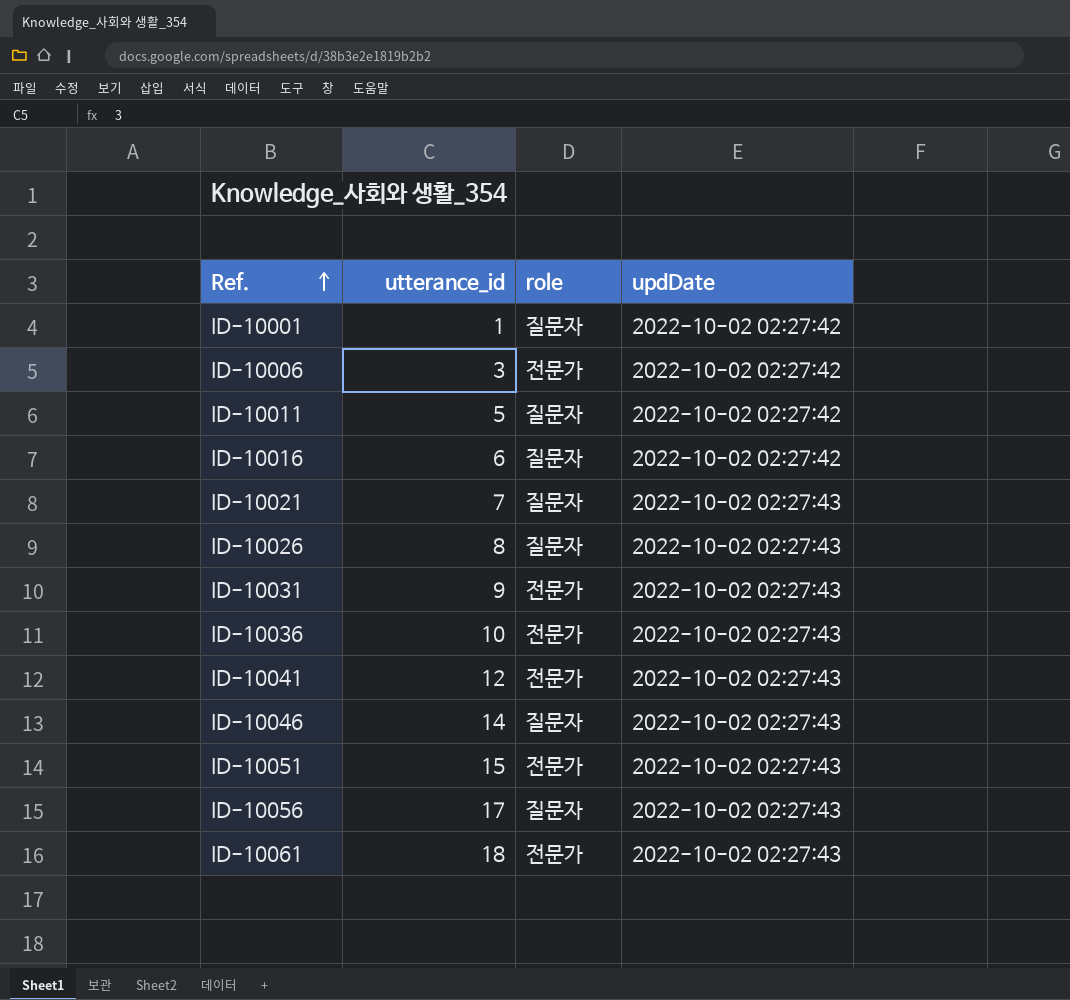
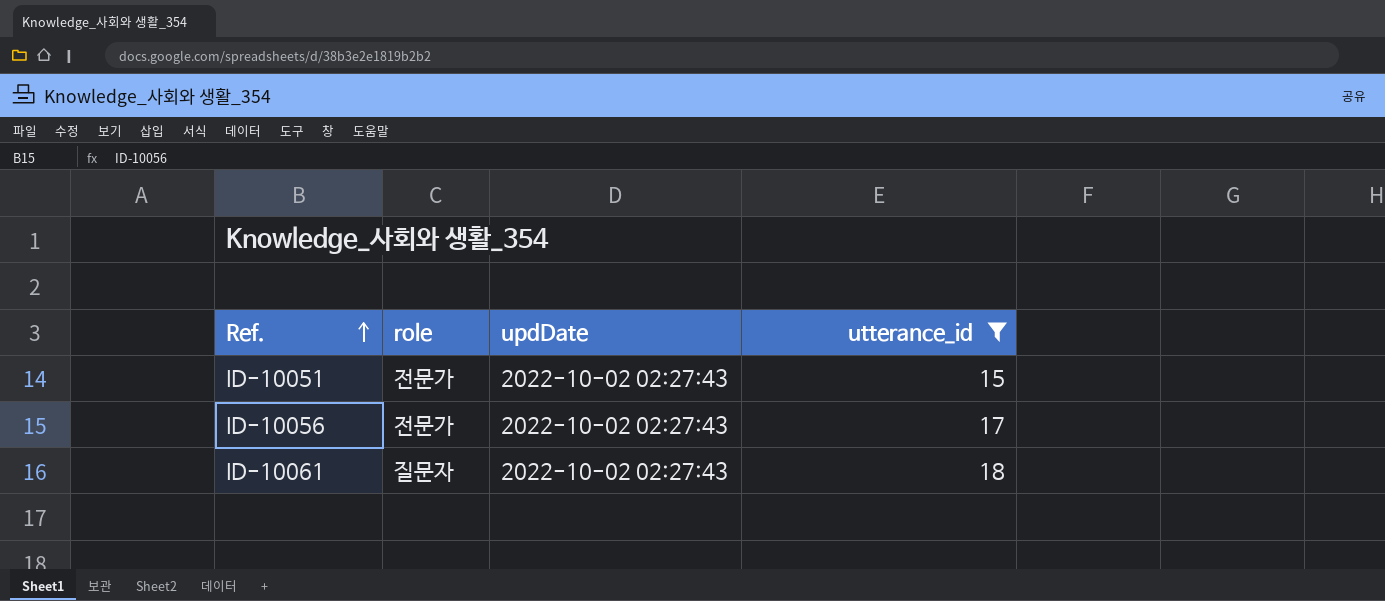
filter: none -> utterance_id >= 15
column utterance_id | position: 2 -> 4
ID-10056 | role: 질문자 -> 전문가
ID-10061 | role: 전문가 -> 질문자

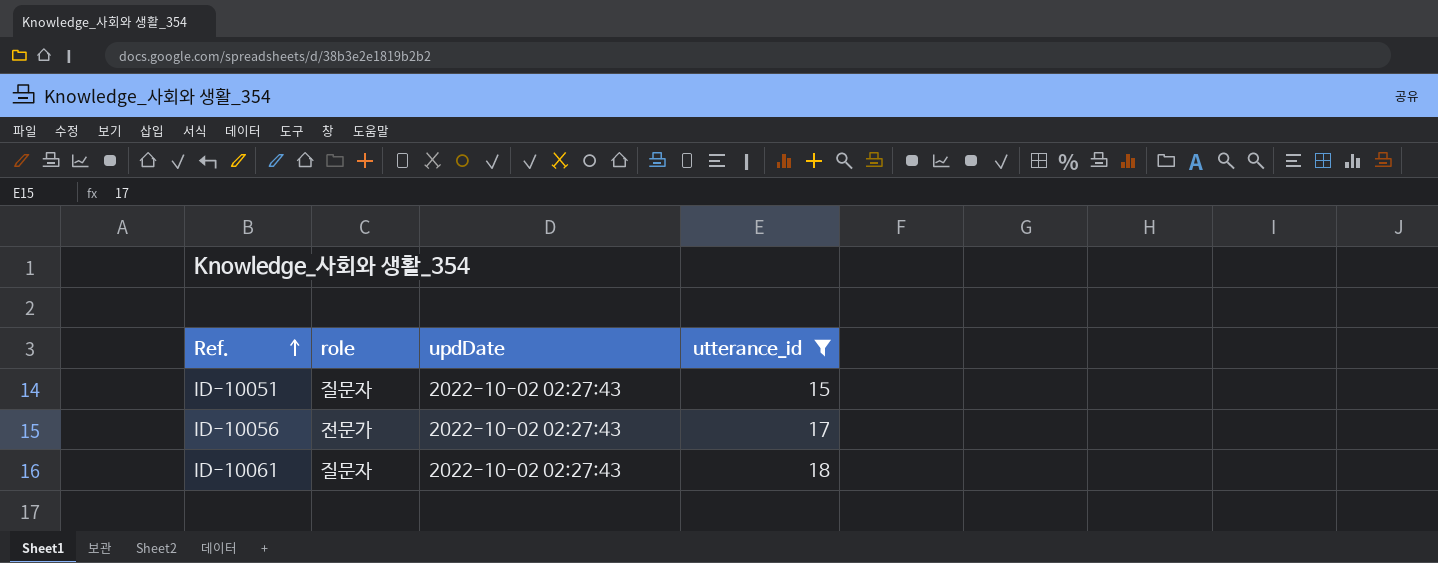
ID-10051 | role: 전문가 -> 질문자

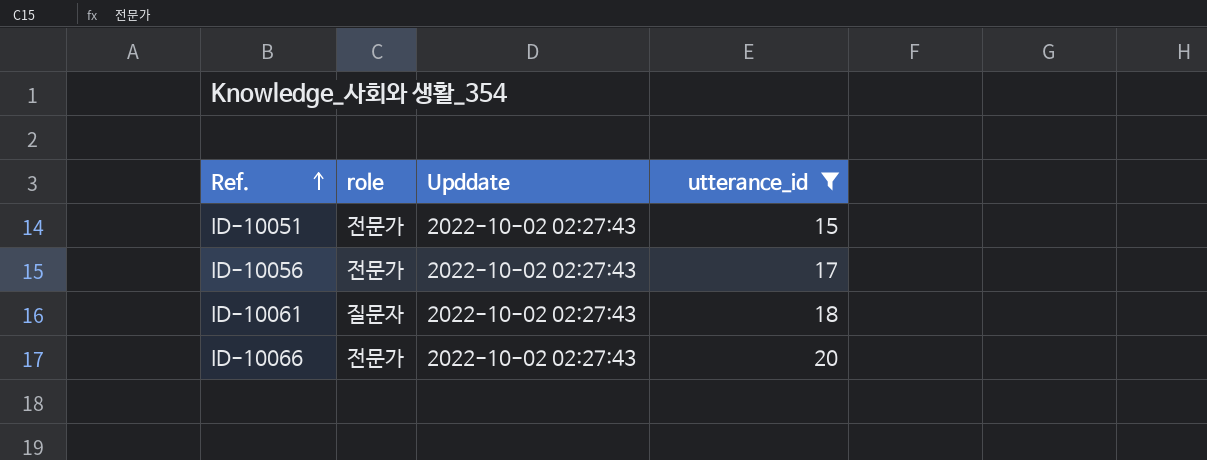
column name: updDate -> Upddate
ID-10051 | role: 질문자 -> 전문가
row ID-10066: none -> 전문가 | 2022-10-02 02:27:43 | 20

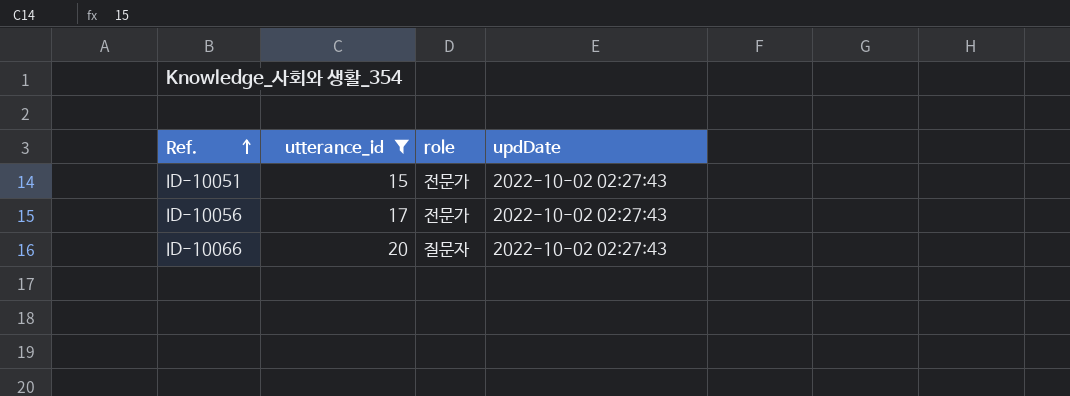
column utterance_id | position: 4 -> 2
column name: Upddate -> updDate
row ID-10061: 질문자 | 2022-10-02 02:27:43 | 18 -> none
ID-10066 | role: 전문가 -> 질문자

